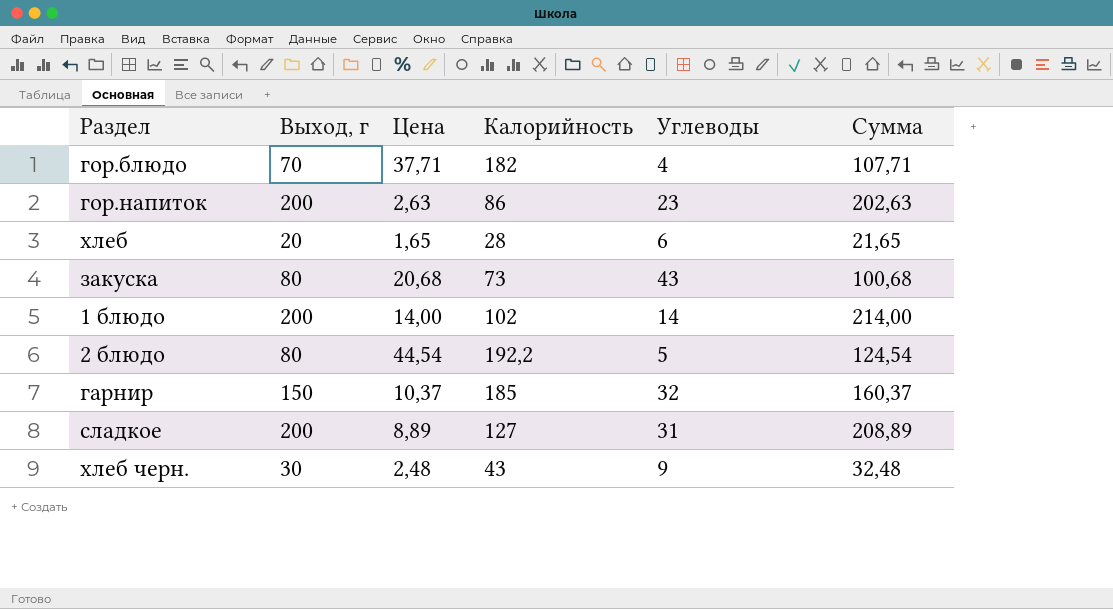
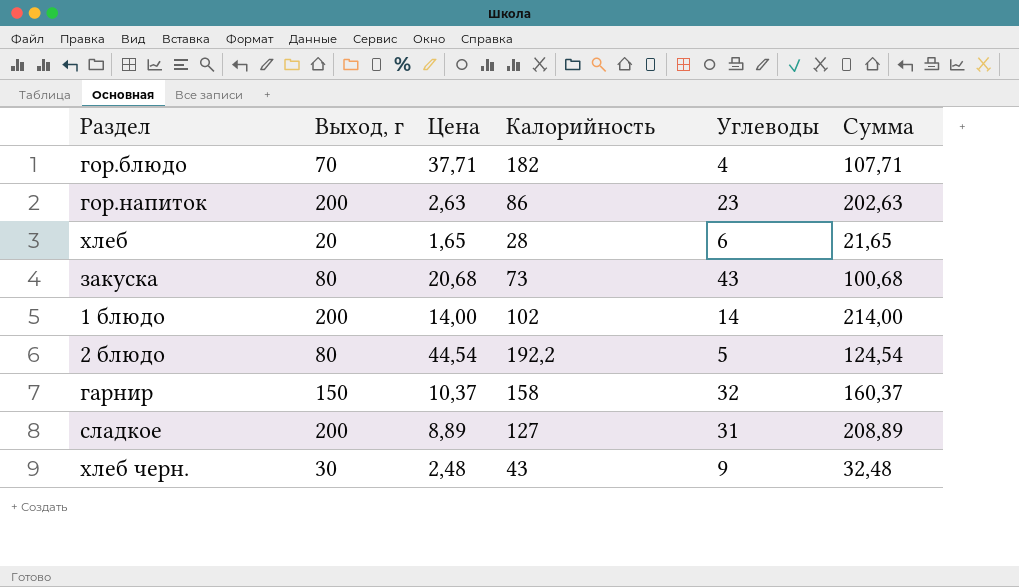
гарнир | Калорийность: 185 -> 158

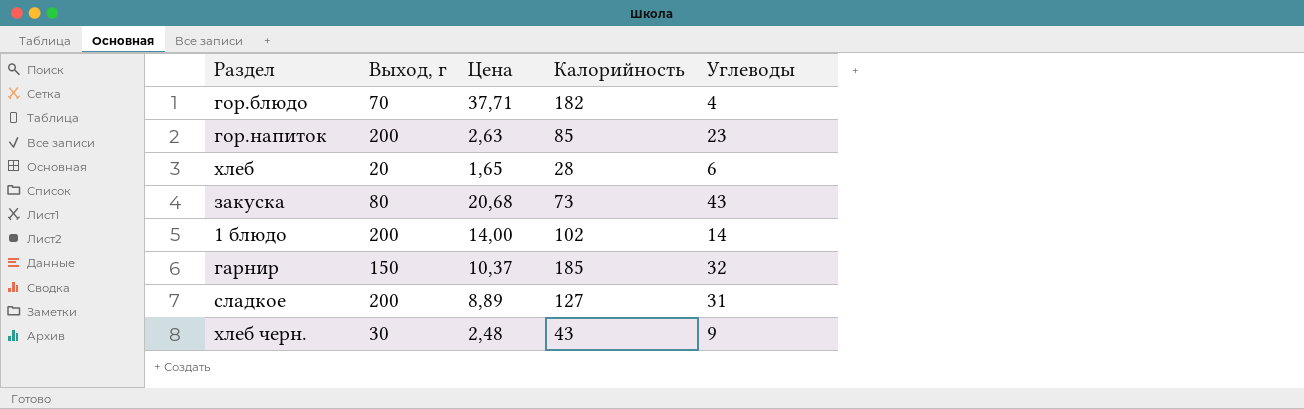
column Сумма | formula: [Выход, г] + [Цена] -> none
row 2 блюдо: 80 | 44,54 | 192,2 | 5 | 124,54 -> none
гор.напиток | Калорийность: 86 -> 85
гарнир | Калорийность: 158 -> 185

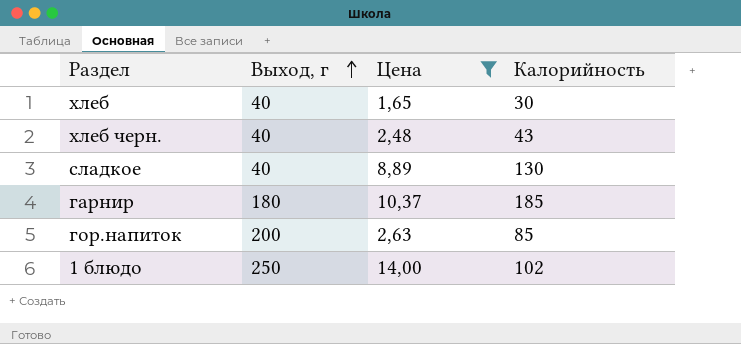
filter: none -> Цена <= 14,00
row order: none -> Выход, г ascending
column Углеводы | position: 5 -> none
хлеб | Выход, г: 20 -> 40
хлеб | Калорийность: 28 -> 30
хлеб черн. | Выход, г: 30 -> 40
сладкое | Выход, г: 200 -> 40
сладкое | Калорийность: 127 -> 130
гарнир | Выход, г: 150 -> 180
1 блюдо | Выход, г: 200 -> 250

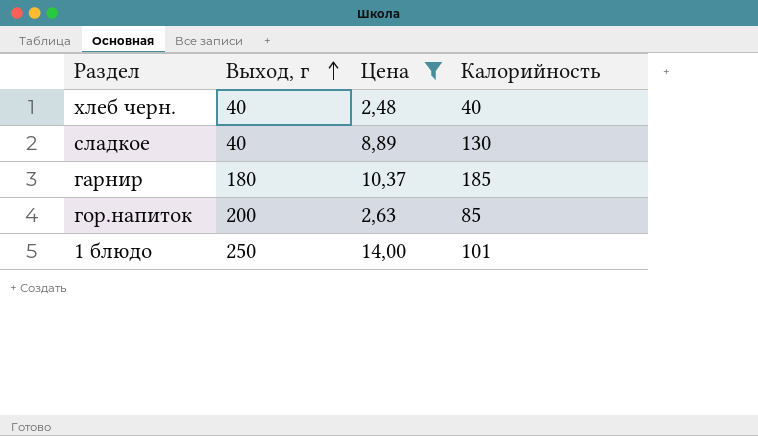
row хлеб: 40 | 1,65 | 30 -> none
хлеб черн. | Калорийность: 43 -> 40
1 блюдо | Калорийность: 102 -> 101

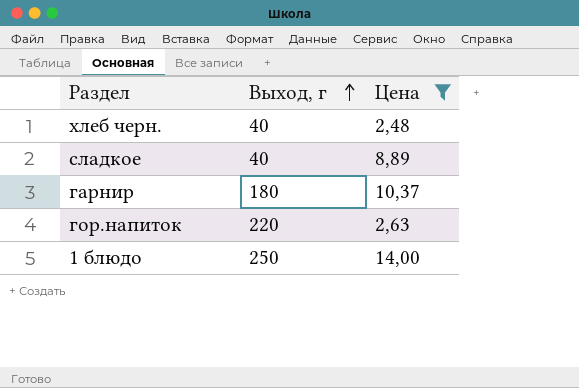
column Калорийность | position: 4 -> none
гор.напиток | Выход, г: 200 -> 220

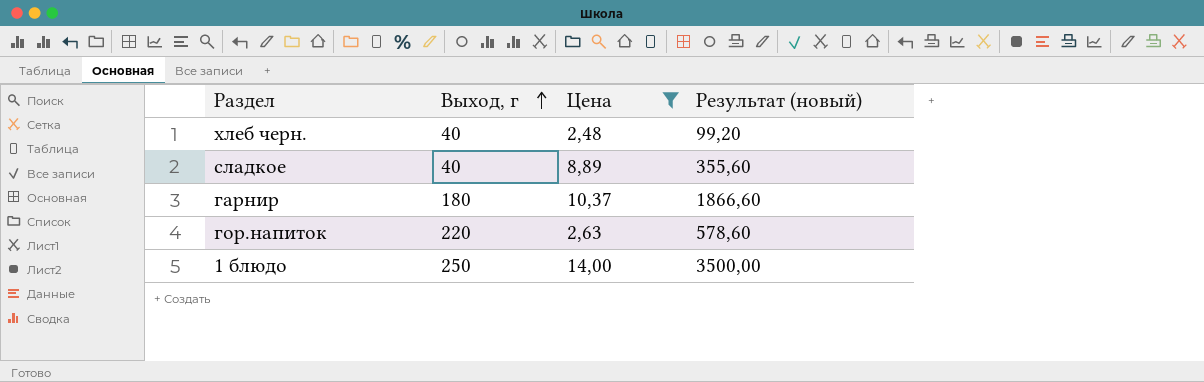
column Результат (новый) | formula: none -> [Выход, г] * [Цена]

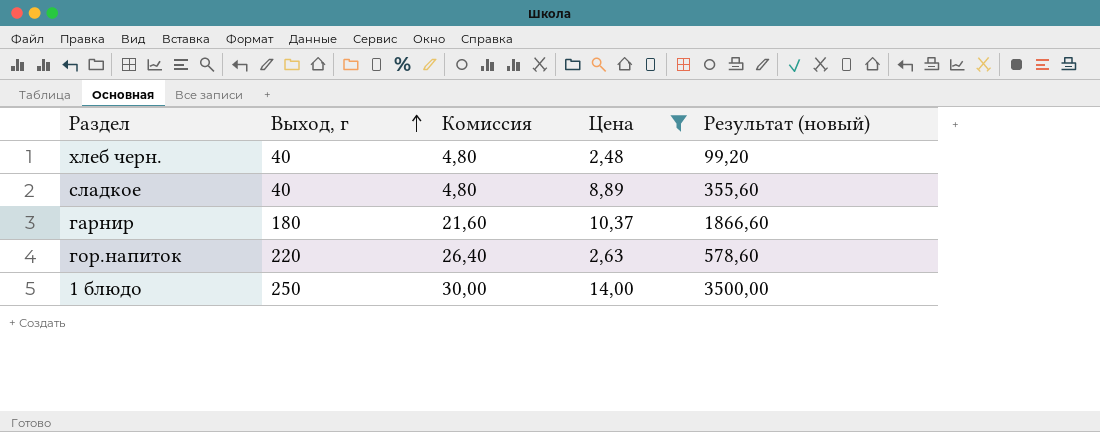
column Комиссия | formula: none -> [Выход, г] * 0,12

